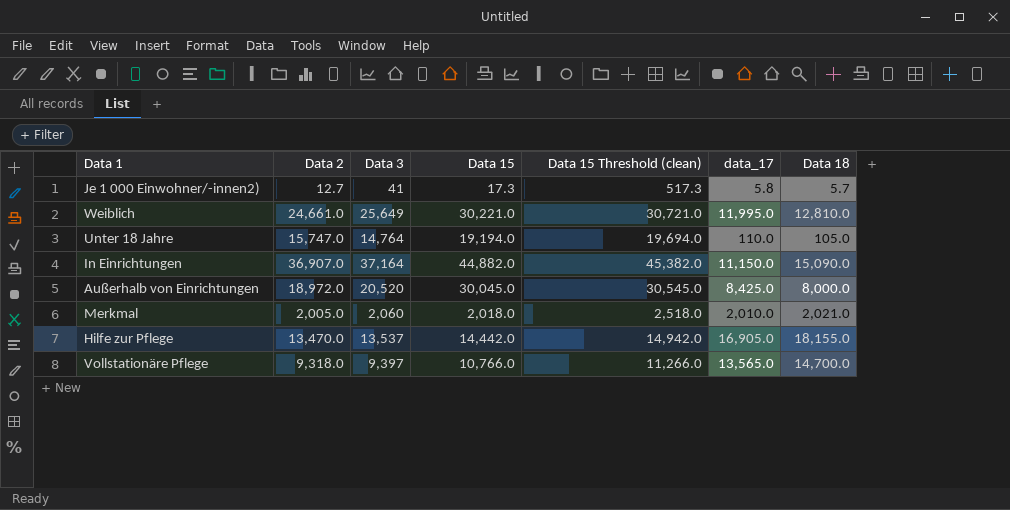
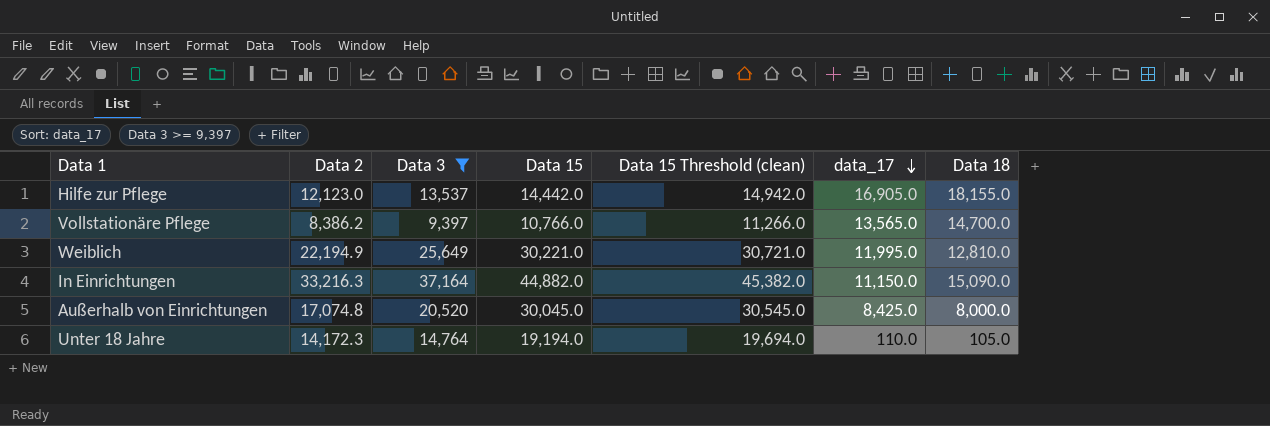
filter: none -> Data 3 >= 9,397
row order: none -> data_17 descending
Hilfe zur Pflege | Data 2: 13,470.0 -> 12,123.0
Vollstationäre Pflege | Data 2: 9,318.0 -> 8,386.2
Weiblich | Data 2: 24,661.0 -> 22,194.9
In Einrichtungen | Data 2: 36,907.0 -> 33,216.3
Außerhalb von Einrichtungen | Data 2: 18,972.0 -> 17,074.8
Unter 18 Jahre | Data 2: 15,747.0 -> 14,172.3

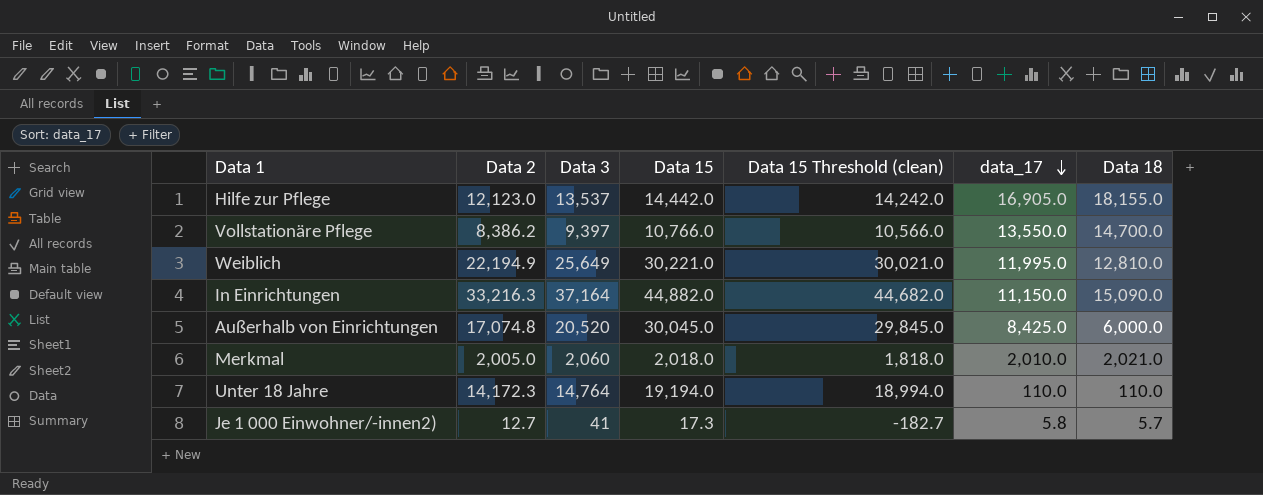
filter: Data 3 >= 9,397 -> none
column Data 15 Threshold (clean) | formula: [Data 15] + 500 -> [Data 15] - 200
Vollstationäre Pflege | data_17: 13,565.0 -> 13,550.0
Außerhalb von Einrichtungen | Data 18: 8,000.0 -> 6,000.0
Unter 18 Jahre | Data 18: 105.0 -> 110.0

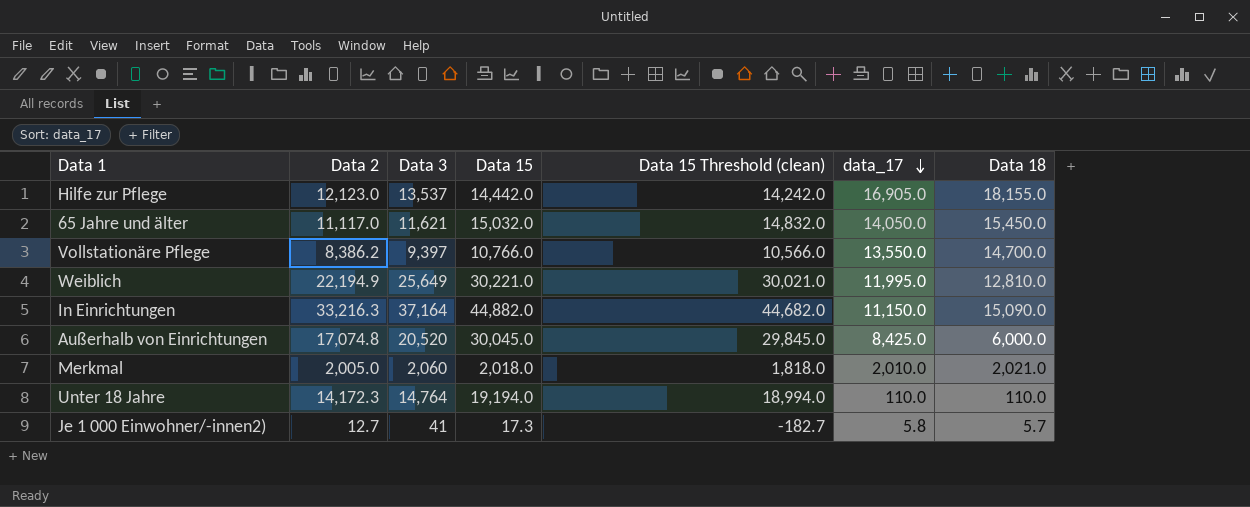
row 65 Jahre und älter: none -> 11,117.0 | 11,621 | 15,032.0 | 14,832.0 | 14,050.0 | 15,450.0

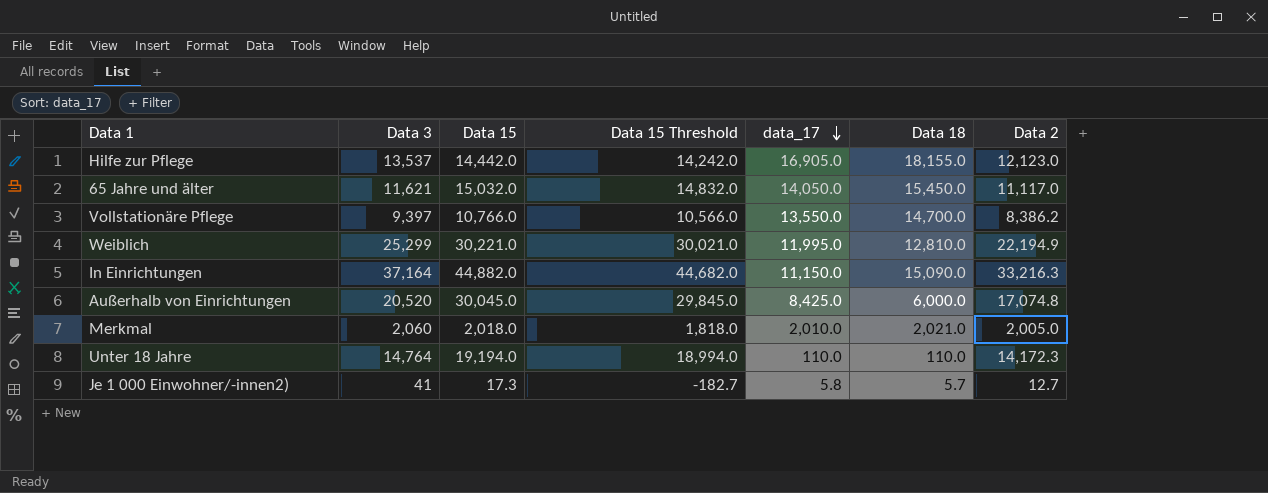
column name: Data 15 Threshold (clean) -> Data 15 Threshold
column Data 2 | position: 2 -> 7
Weiblich | Data 3: 25,649 -> 25,299

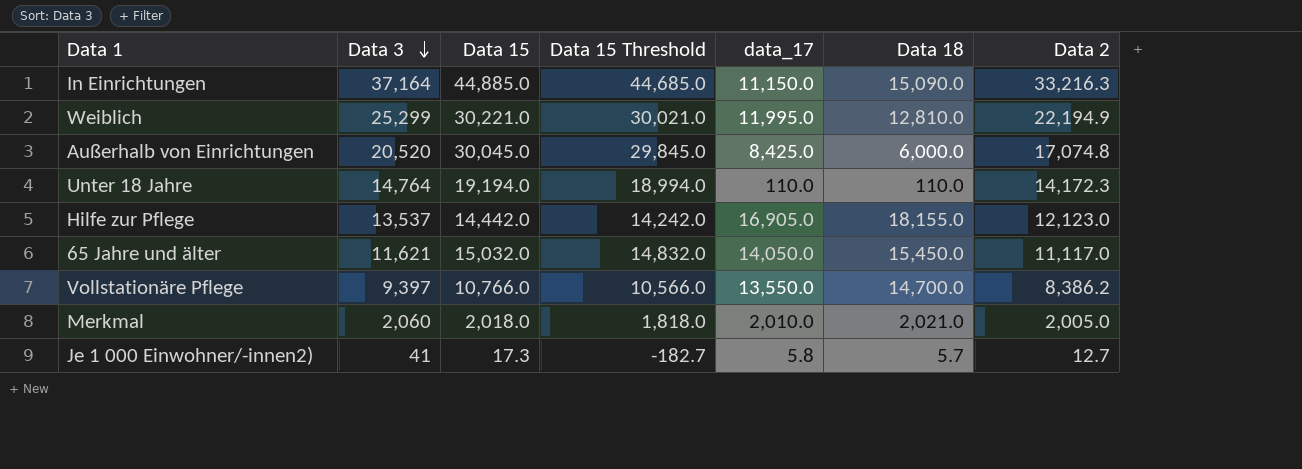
row order: data_17 descending -> Data 3 descending
In Einrichtungen | Data 15: 44,882.0 -> 44,885.0
In Einrichtungen | Data 15 Threshold: 44,682.0 -> 44,685.0

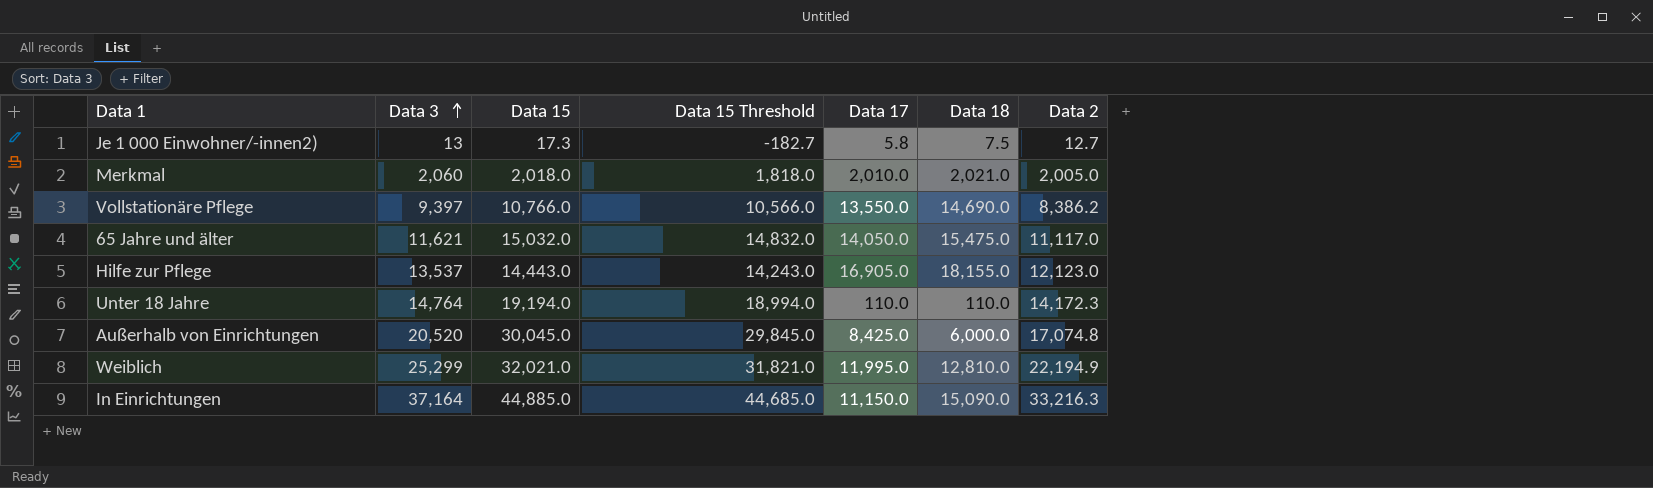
row order: Data 3 descending -> Data 3 ascending
column name: data_17 -> Data 17
Je 1 000 Einwohner/-innen2) | Data 3: 41 -> 13
Je 1 000 Einwohner/-innen2) | Data 18: 5.7 -> 7.5
Vollstationäre Pflege | Data 18: 14,700.0 -> 14,690.0
65 Jahre und älter | Data 18: 15,450.0 -> 15,475.0
Hilfe zur Pflege | Data 15: 14,442.0 -> 14,443.0
Hilfe zur Pflege | Data 15 Threshold: 14,242.0 -> 14,243.0
Weiblich | Data 15: 30,221.0 -> 32,021.0
Weiblich | Data 15 Threshold: 30,021.0 -> 31,821.0

